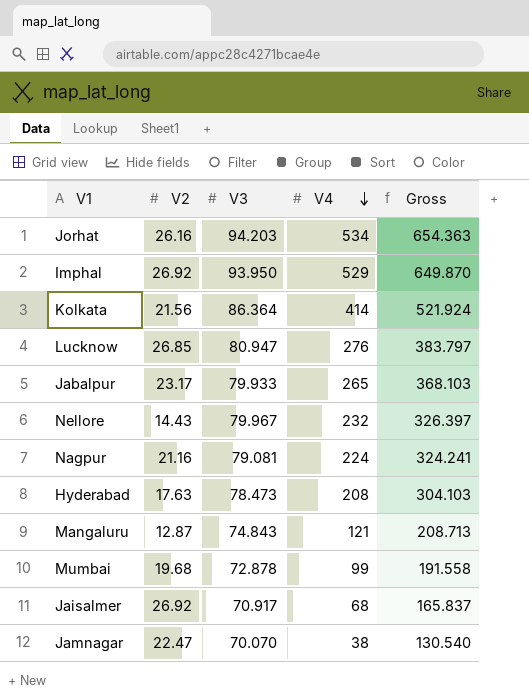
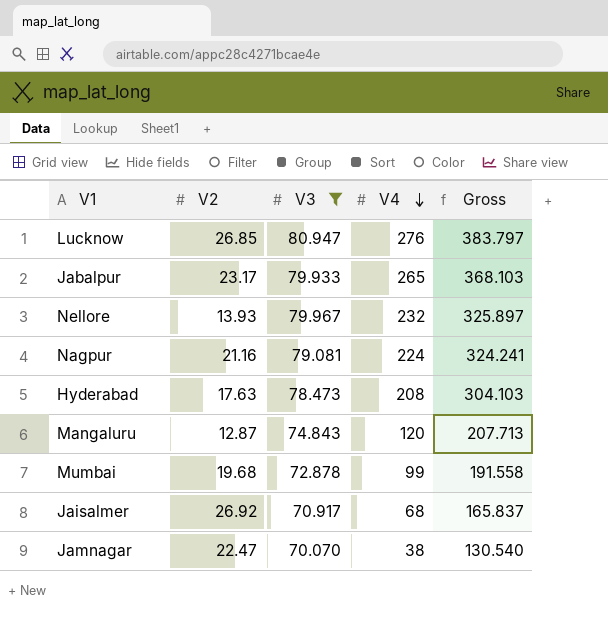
filter: none -> V3 <= 80.947
Nellore | V2: 14.43 -> 13.93
Nellore | Gross: 326.397 -> 325.897
Mangaluru | V4: 121 -> 120
Mangaluru | Gross: 208.713 -> 207.713

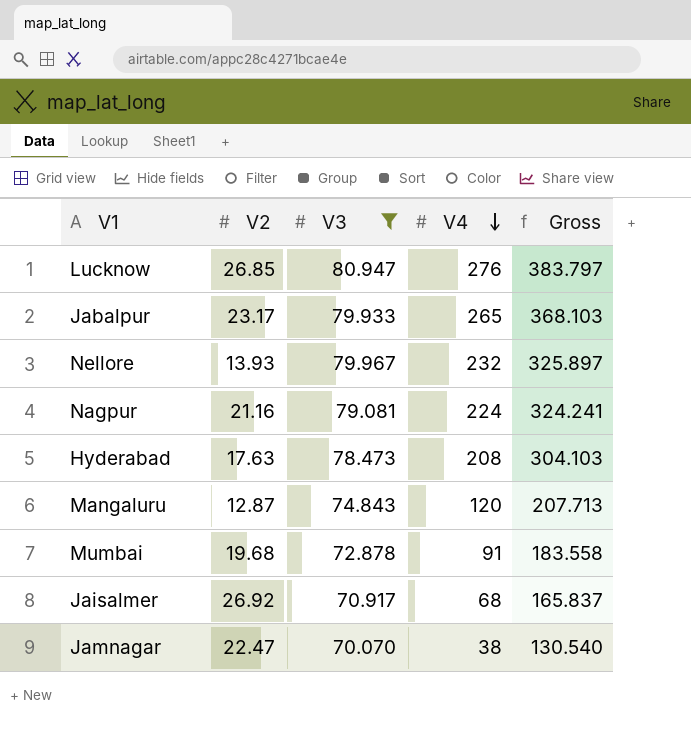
Mumbai | V4: 99 -> 91
Mumbai | Gross: 191.558 -> 183.558

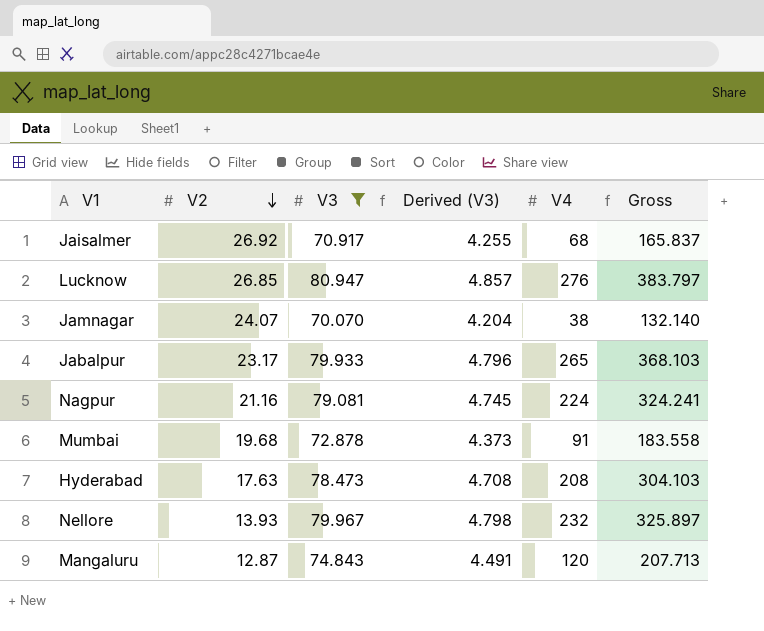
row order: V4 descending -> V2 descending
column Derived (V3) | formula: none -> [V3] * 0.06
Jamnagar | V2: 22.47 -> 24.07
Jamnagar | Gross: 130.540 -> 132.140

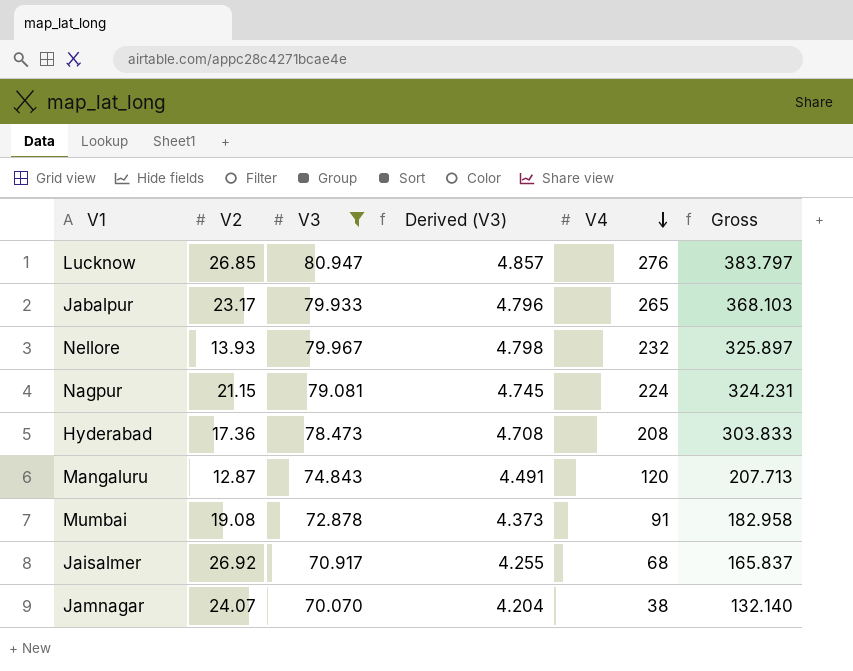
row order: V2 descending -> V4 descending
Nagpur | V2: 21.16 -> 21.15
Nagpur | Gross: 324.241 -> 324.231
Hyderabad | V2: 17.63 -> 17.36
Hyderabad | Gross: 304.103 -> 303.833
Mumbai | V2: 19.68 -> 19.08
Mumbai | Gross: 183.558 -> 182.958

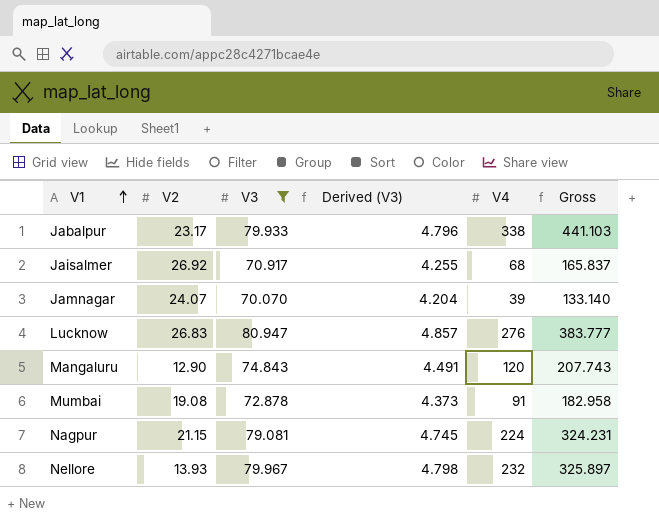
row order: V4 descending -> V1 ascending
row Hyderabad: 17.36 | 78.473 | 4.708 | 208 | 303.833 -> none
Jabalpur | V4: 265 -> 338
Jabalpur | Gross: 368.103 -> 441.103
Jamnagar | V4: 38 -> 39
Jamnagar | Gross: 132.140 -> 133.140
Lucknow | V2: 26.85 -> 26.83
Lucknow | Gross: 383.797 -> 383.777
Mangaluru | V2: 12.87 -> 12.90
Mangaluru | Gross: 207.713 -> 207.743

